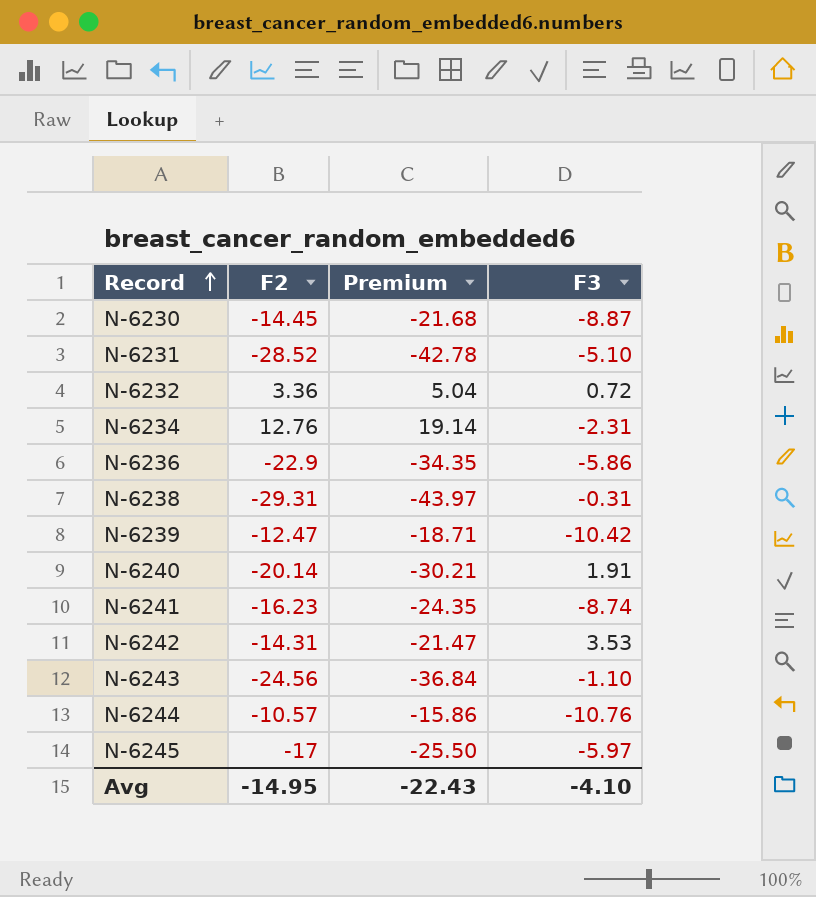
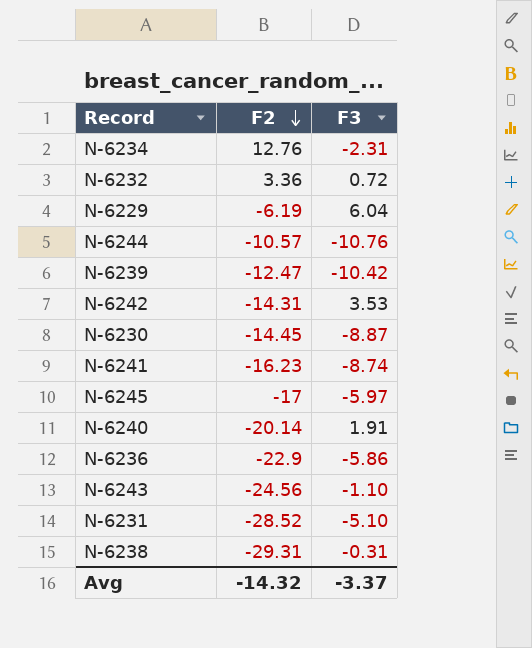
row order: Record ascending -> F2 descending
column Premium | formula: [F2] * 1.5 -> none
row N-6229: none -> -6.19 | 6.04
Avg | F2: -14.95 -> -14.32
Avg | F3: -4.10 -> -3.37

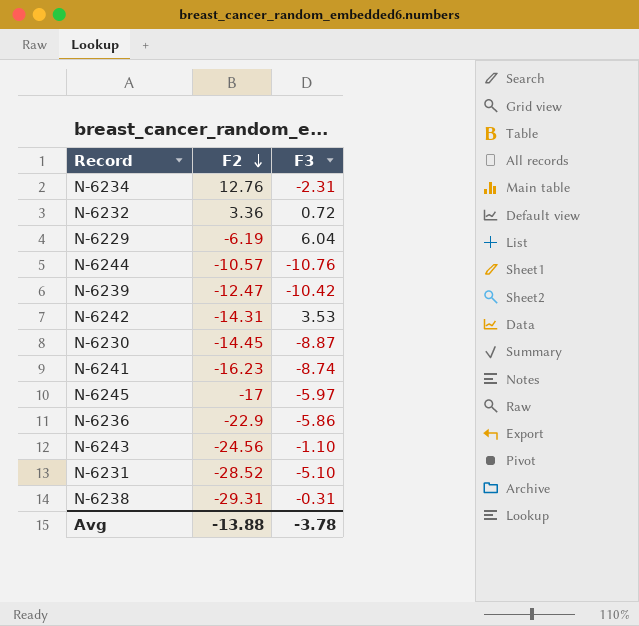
row N-6240: -20.14 | 1.91 -> none
Avg | F2: -14.32 -> -13.88
Avg | F3: -3.37 -> -3.78

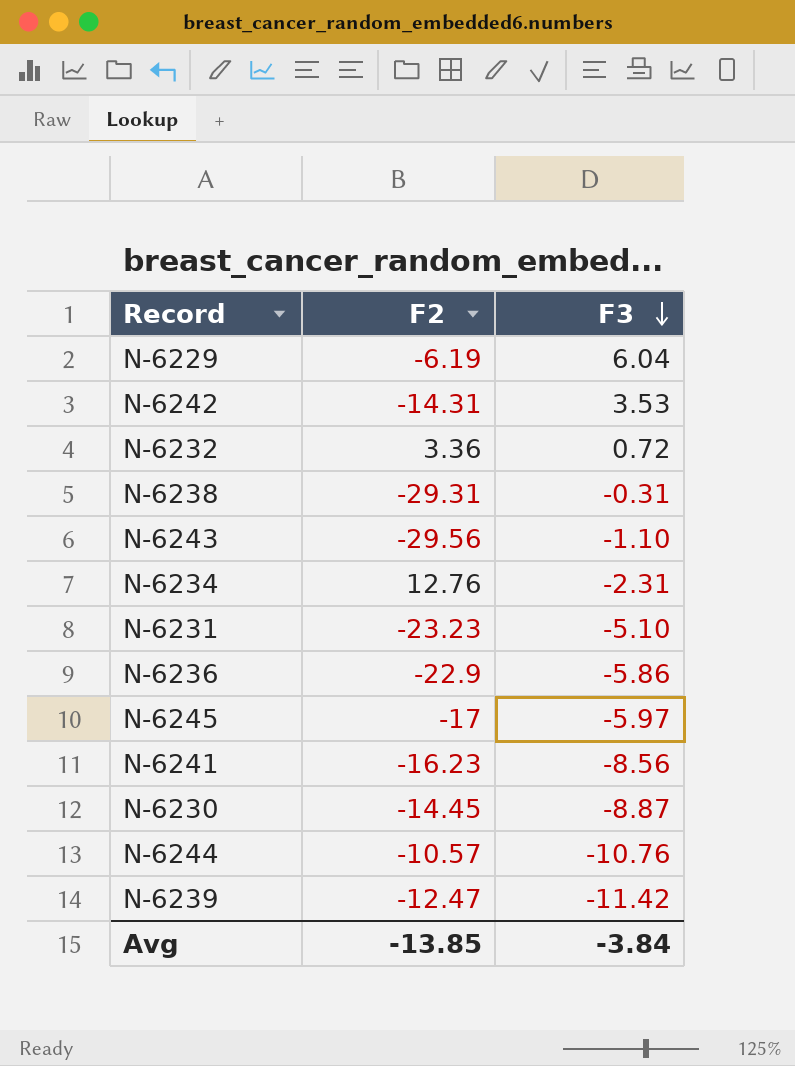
row order: F2 descending -> F3 descending
N-6243 | F2: -24.56 -> -29.56
N-6231 | F2: -28.52 -> -23.23
N-6241 | F3: -8.74 -> -8.56
N-6239 | F3: -10.42 -> -11.42
Avg | F2: -13.88 -> -13.85
Avg | F3: -3.78 -> -3.84

